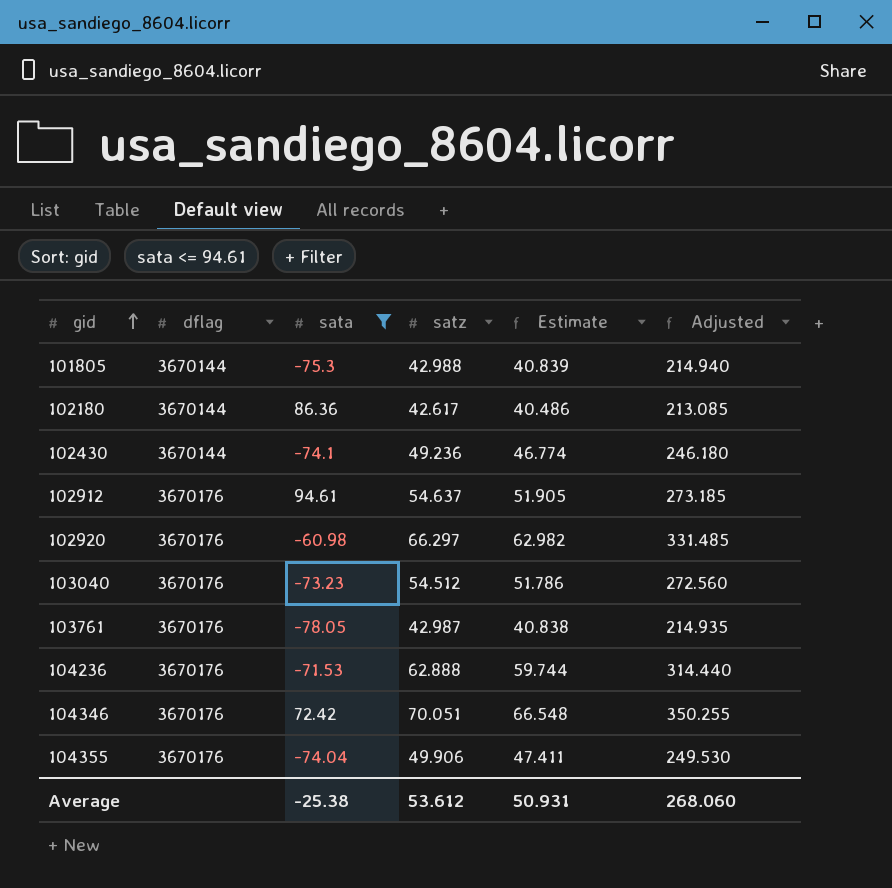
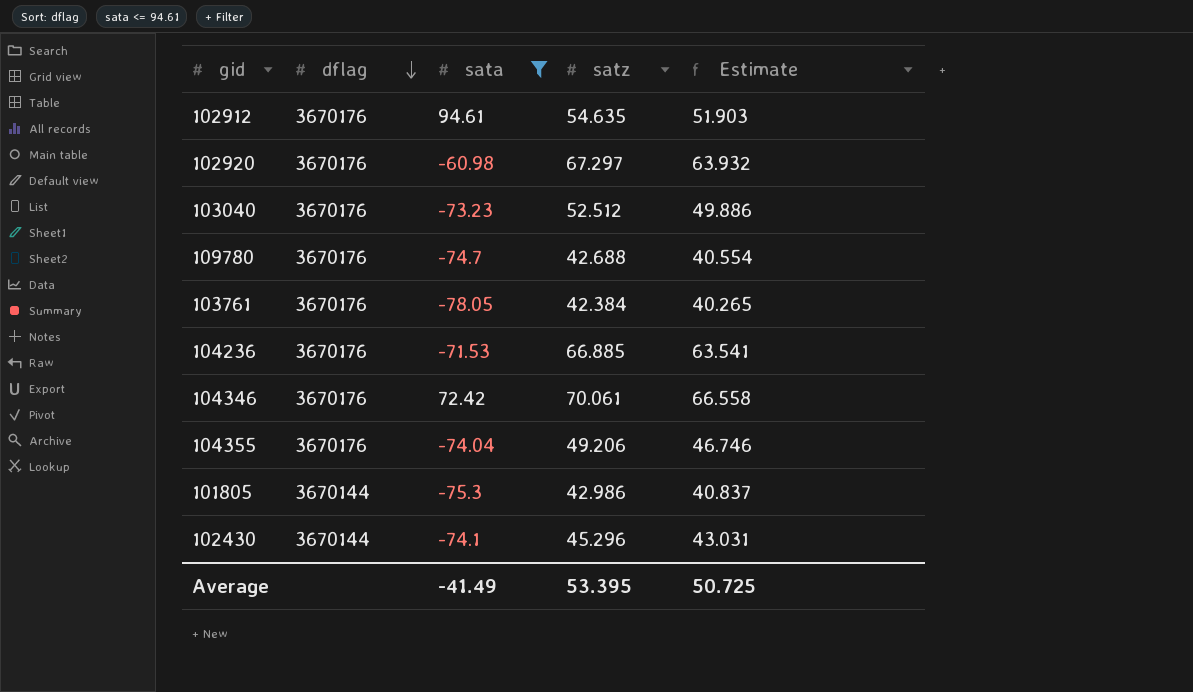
row order: gid ascending -> dflag descending
column Adjusted | formula: [satz] * 5 -> none
row 102180: 3670144 | 86.36 | 42.617 | 40.486 | 213.085 -> none
102912 | satz: 54.637 -> 54.635
102912 | Estimate: 51.905 -> 51.903
102920 | satz: 66.297 -> 67.297
102920 | Estimate: 62.982 -> 63.932
103040 | satz: 54.512 -> 52.512
103040 | Estimate: 51.786 -> 49.886
row 109780: none -> 3670176 | -74.7 | 42.688 | 40.554
103761 | satz: 42.987 -> 42.384
103761 | Estimate: 40.838 -> 40.265
104236 | satz: 62.888 -> 66.885
104236 | Estimate: 59.744 -> 63.541
104346 | satz: 70.051 -> 70.061
104346 | Estimate: 66.548 -> 66.558
104355 | satz: 49.906 -> 49.206
104355 | Estimate: 47.411 -> 46.746
101805 | satz: 42.988 -> 42.986
101805 | Estimate: 40.839 -> 40.837
102430 | satz: 49.236 -> 45.296
102430 | Estimate: 46.774 -> 43.031
Average | sata: -25.38 -> -41.49
Average | satz: 53.612 -> 53.395
Average | Estimate: 50.931 -> 50.725

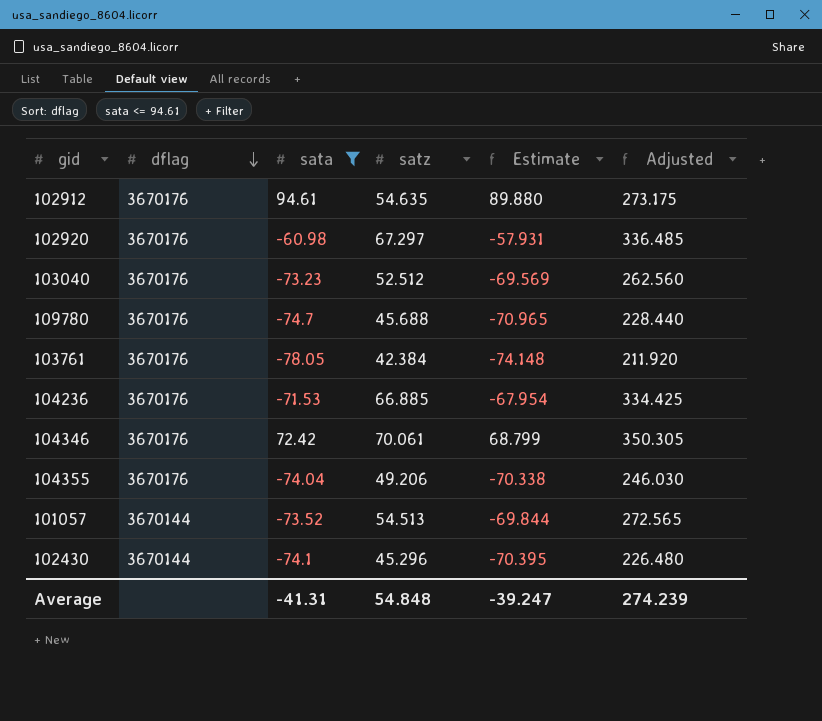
column Estimate | formula: [satz] * 0.95 -> [sata] * 0.95
column Adjusted | formula: none -> [satz] * 5
row 101805: 3670144 | -75.3 | 42.986 | 40.837 -> none
109780 | satz: 42.688 -> 45.688
row 101057: none -> 3670144 | -73.52 | 54.513 | -69.844 | 272.565
Average | sata: -41.49 -> -41.31
Average | satz: 53.395 -> 54.848
Average | Estimate: 50.725 -> -39.247

